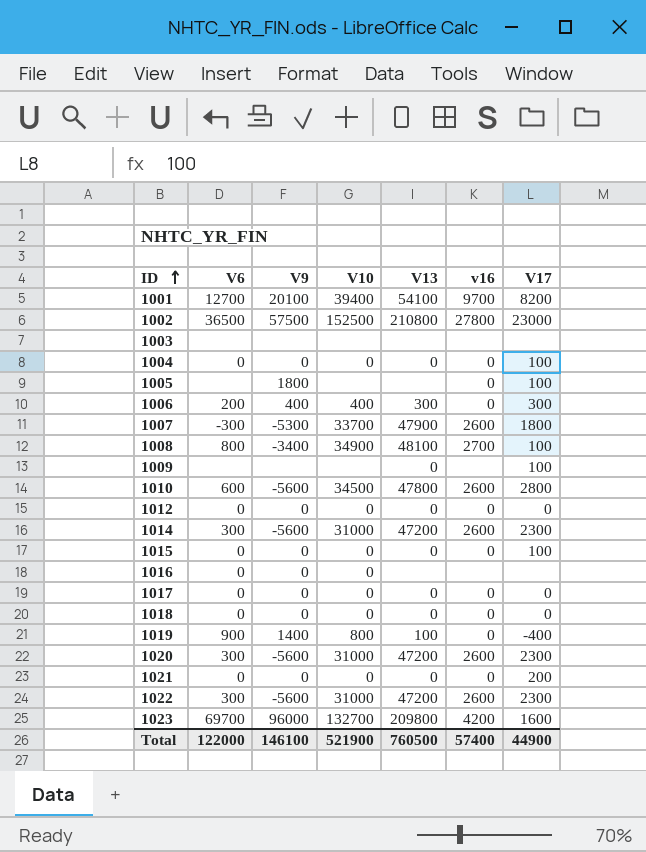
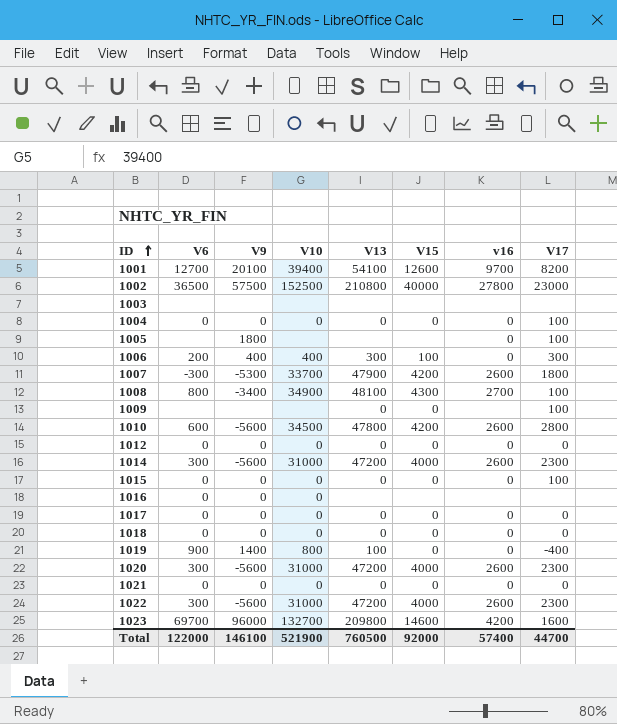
column V15 | position: none -> 6
1021 | V17: 200 -> 0
Total | V17: 44900 -> 44700

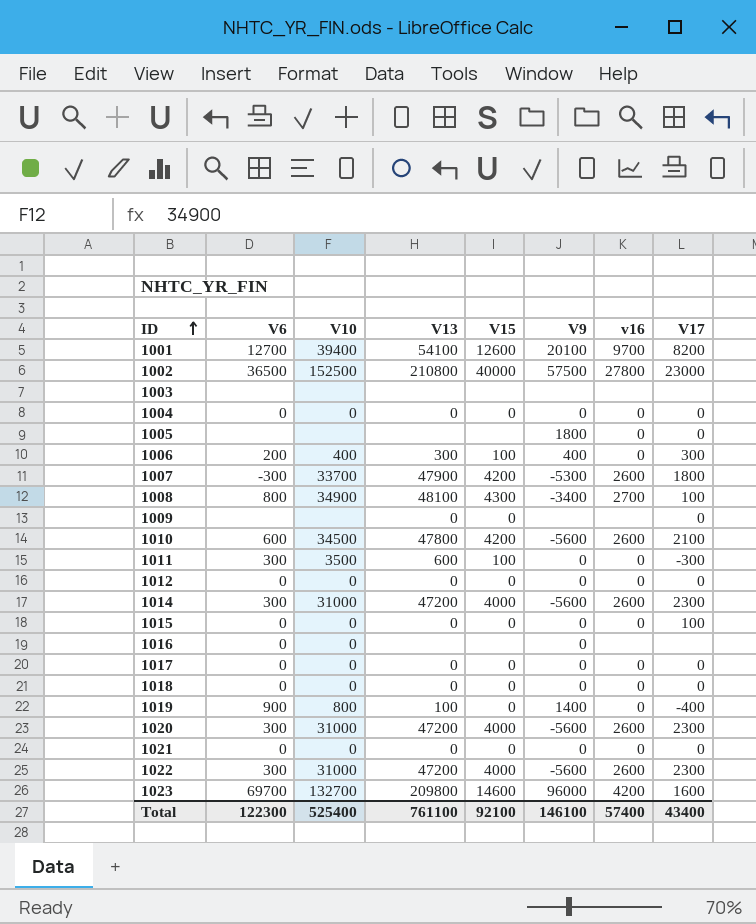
column V9 | position: 3 -> 6
1004 | V17: 100 -> 0
1005 | V17: 100 -> 0
1009 | V17: 100 -> 0
1010 | V17: 2800 -> 2100
row 1011: none -> 300 | 3500 | 600 | 100 | 0 | 0 | -300
Total | V6: 122000 -> 122300
Total | V10: 521900 -> 525400
Total | V13: 760500 -> 761100
Total | V15: 92000 -> 92100
Total | V17: 44700 -> 43400

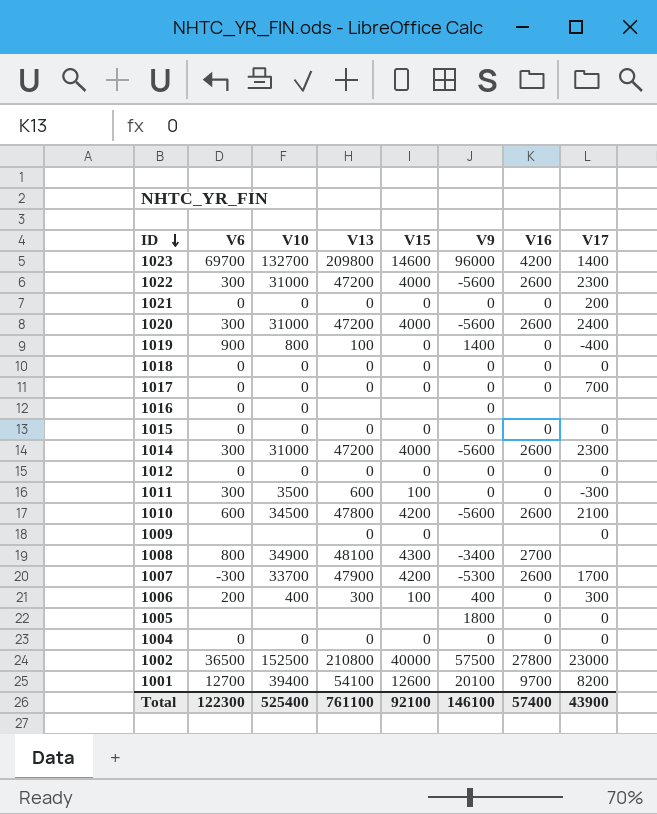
row order: ID ascending -> ID descending
column name: v16 -> V16
row 1003: none | none | none | none | none | none | none -> none
1023 | V17: 1600 -> 1400
1021 | V17: 0 -> 200
1020 | V17: 2300 -> 2400
1017 | V17: 0 -> 700
1015 | V17: 100 -> 0
1008 | V17: 100 -> none
1007 | V17: 1800 -> 1700
Total | V17: 43400 -> 43900

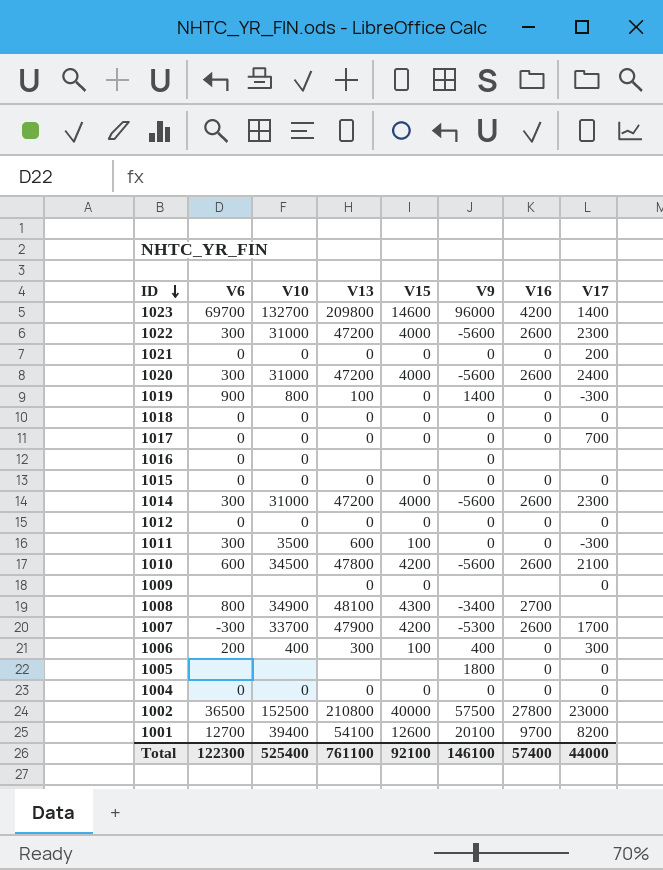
1019 | V17: -400 -> -300
Total | V17: 43900 -> 44000

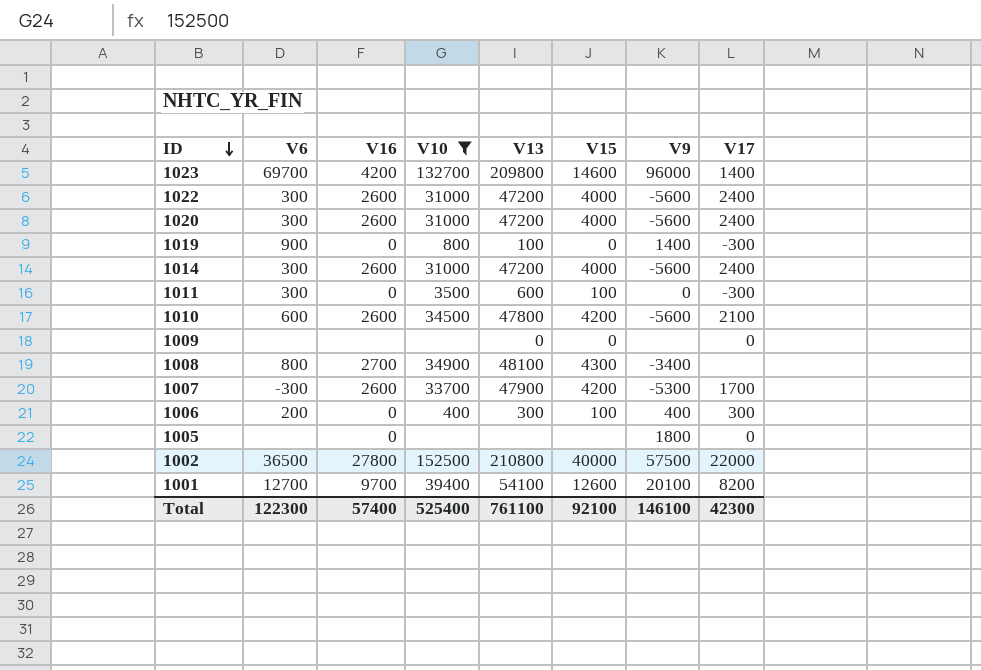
filter: none -> V10 != 0
column V16 | position: 7 -> 3
1022 | V17: 2300 -> 2400
1014 | V17: 2300 -> 2400
1002 | V17: 23000 -> 22000
Total | V17: 44000 -> 42300

